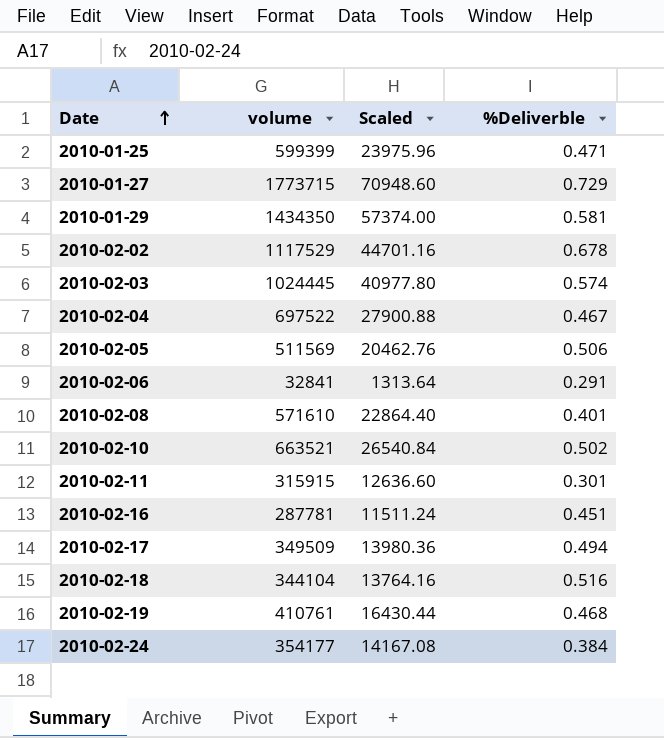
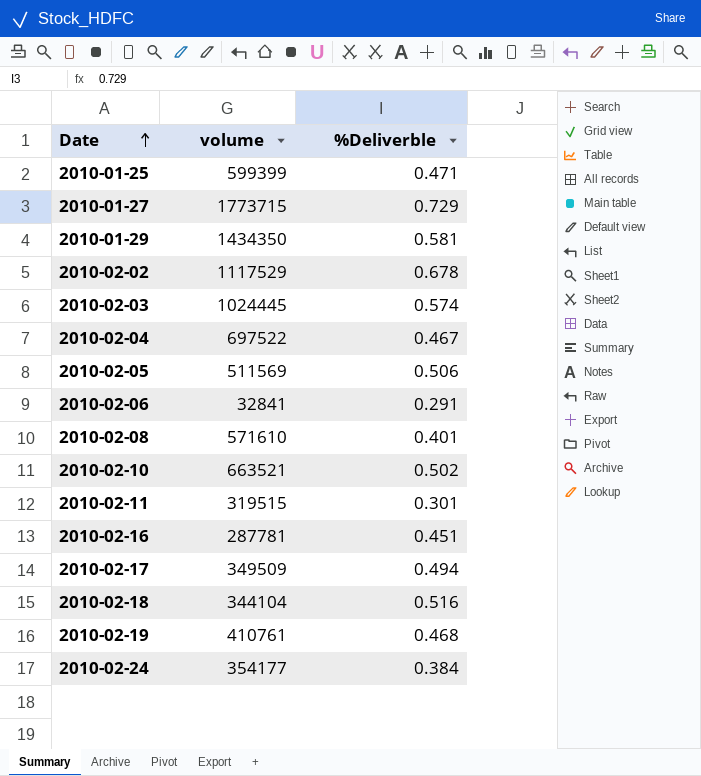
column Scaled | formula: [volume] * 0.04 -> none
2010-02-11 | volume: 315915 -> 319515

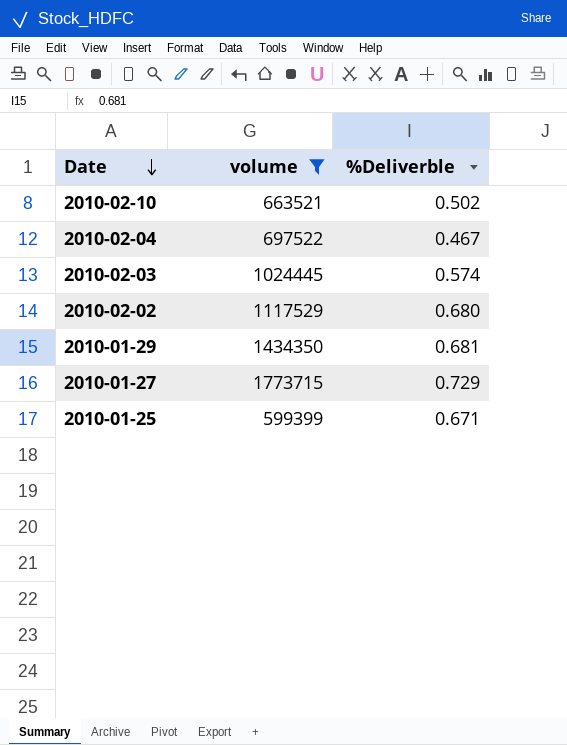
filter: none -> volume >= 599399
row order: Date ascending -> Date descending
2010-02-02 | %Deliverble: 0.678 -> 0.680
2010-01-29 | %Deliverble: 0.581 -> 0.681
2010-01-25 | %Deliverble: 0.471 -> 0.671

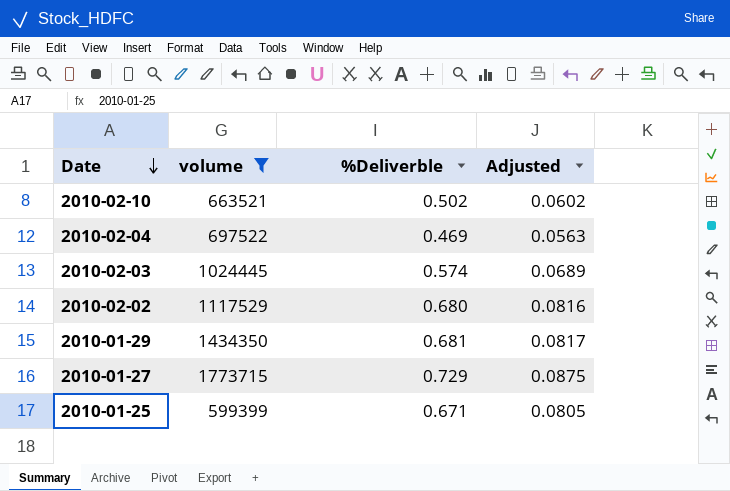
column Adjusted | formula: none -> [%Deliverble] * 0.12
2010-02-04 | %Deliverble: 0.467 -> 0.469

